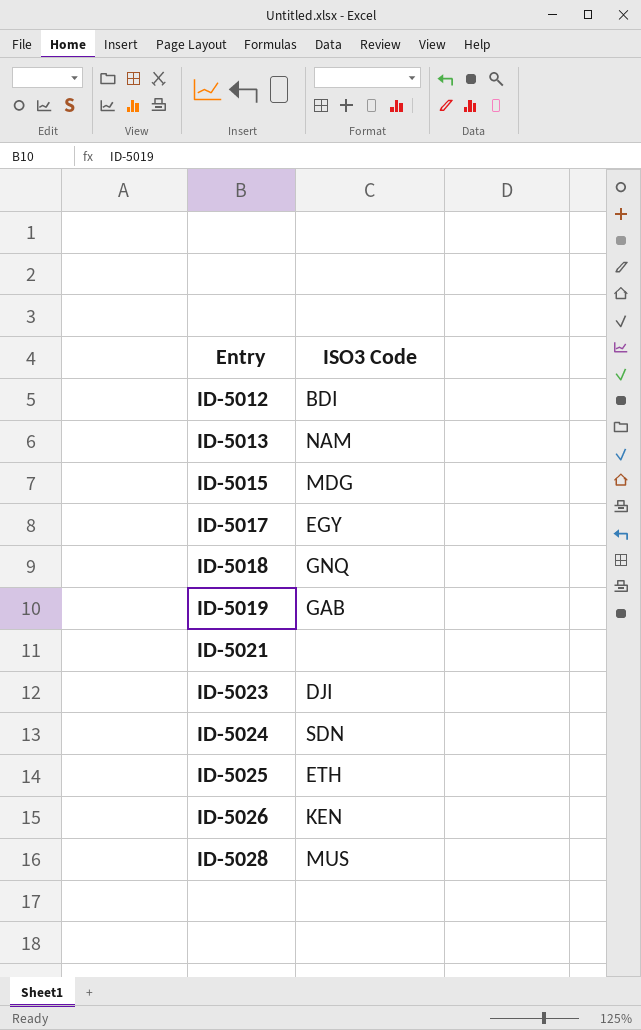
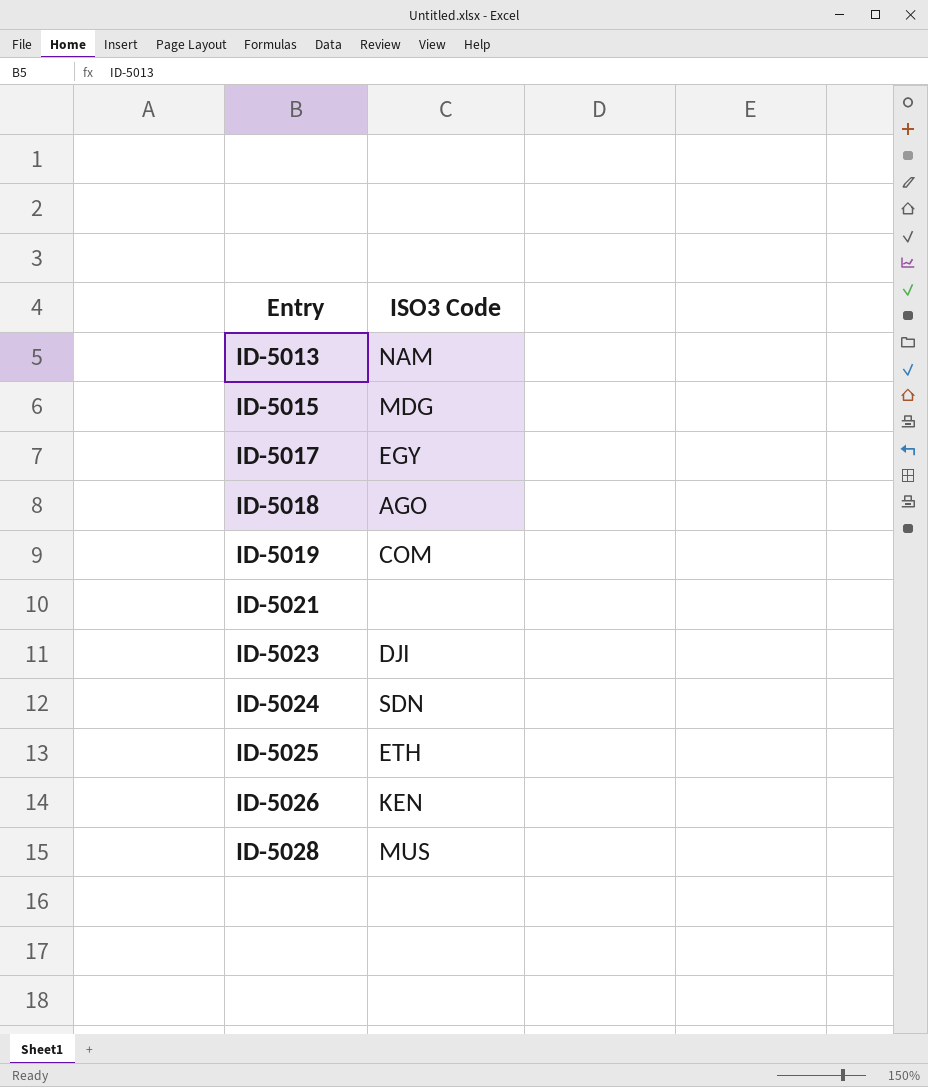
row ID-5012: BDI -> none
ID-5018 | ISO3 Code: GNQ -> AGO
ID-5019 | ISO3 Code: GAB -> COM

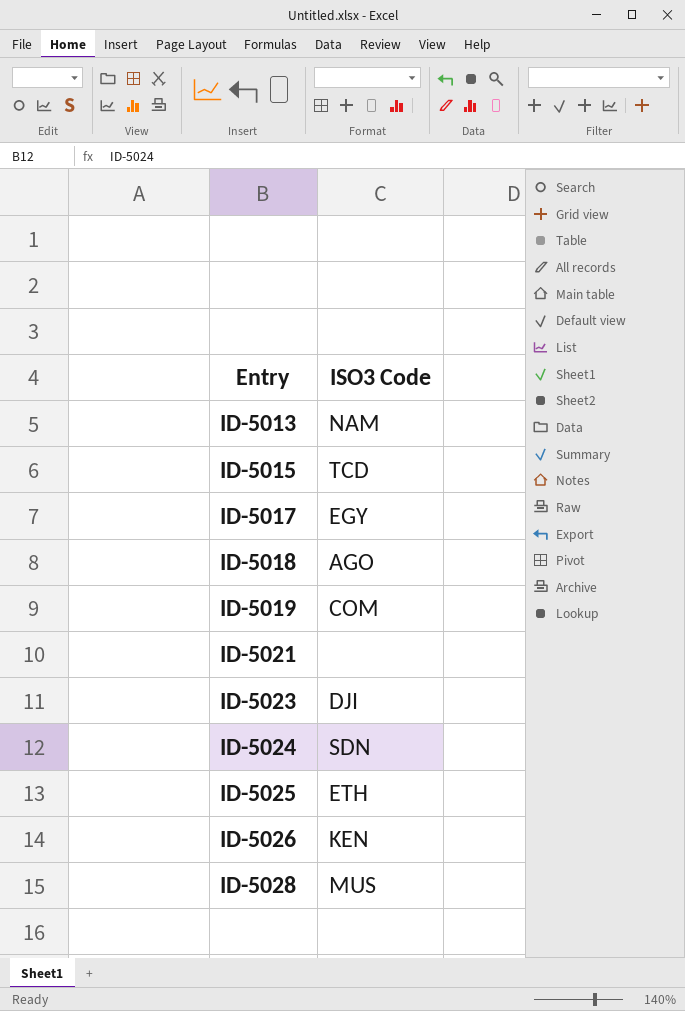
ID-5015 | ISO3 Code: MDG -> TCD

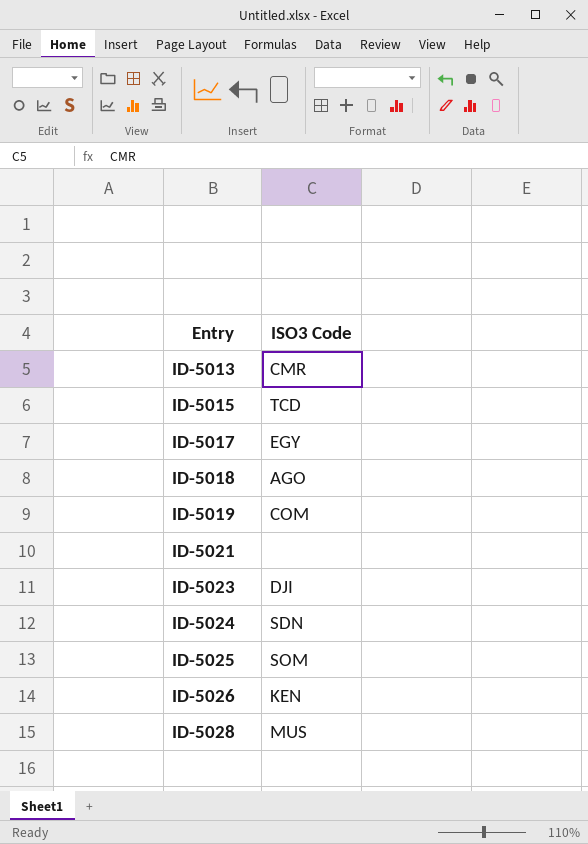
ID-5013 | ISO3 Code: NAM -> CMR
ID-5025 | ISO3 Code: ETH -> SOM

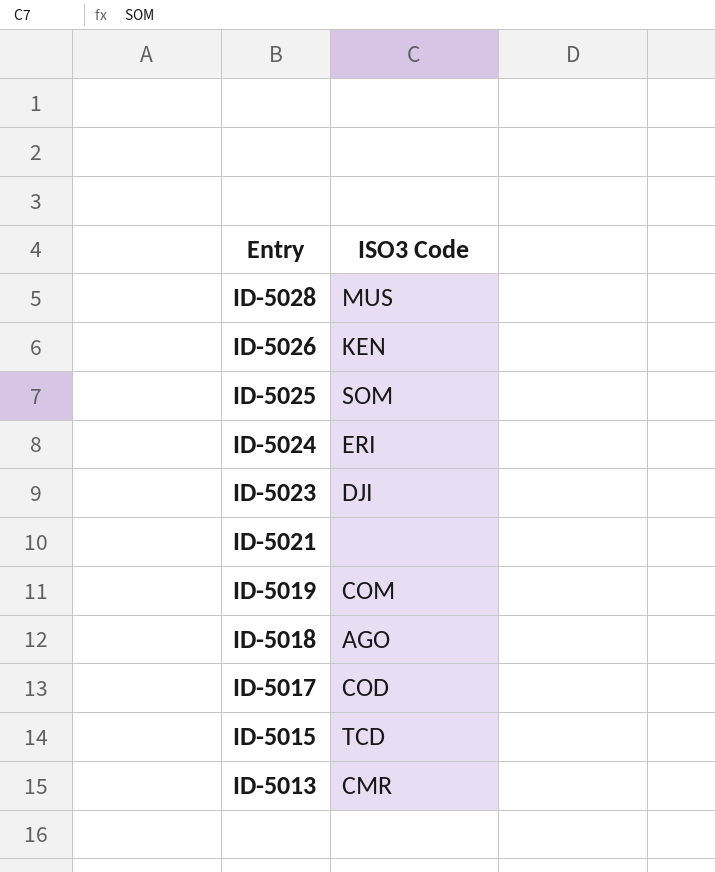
row order: Entry ascending -> Entry descending
ID-5024 | ISO3 Code: SDN -> ERI
ID-5017 | ISO3 Code: EGY -> COD

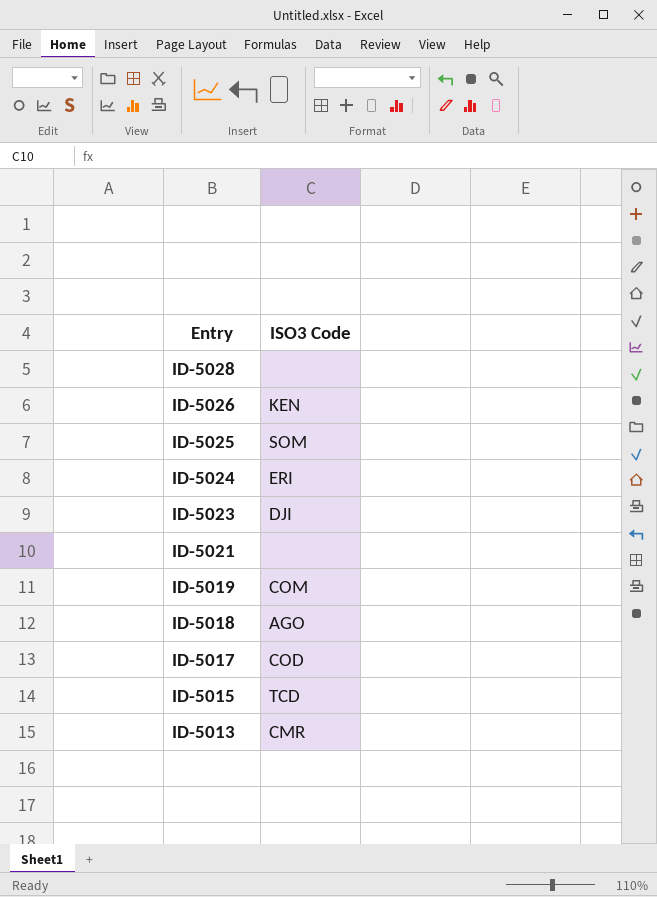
ID-5028 | ISO3 Code: MUS -> none

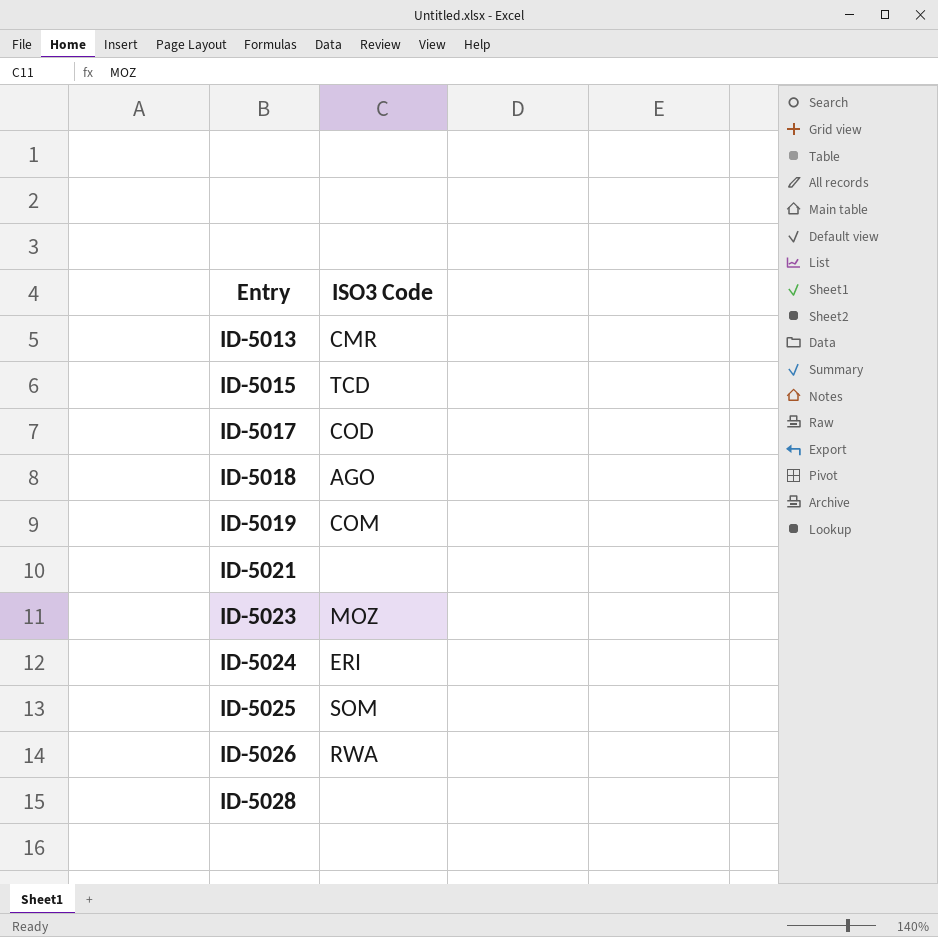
row order: Entry descending -> Entry ascending
ID-5023 | ISO3 Code: DJI -> MOZ
ID-5026 | ISO3 Code: KEN -> RWA

